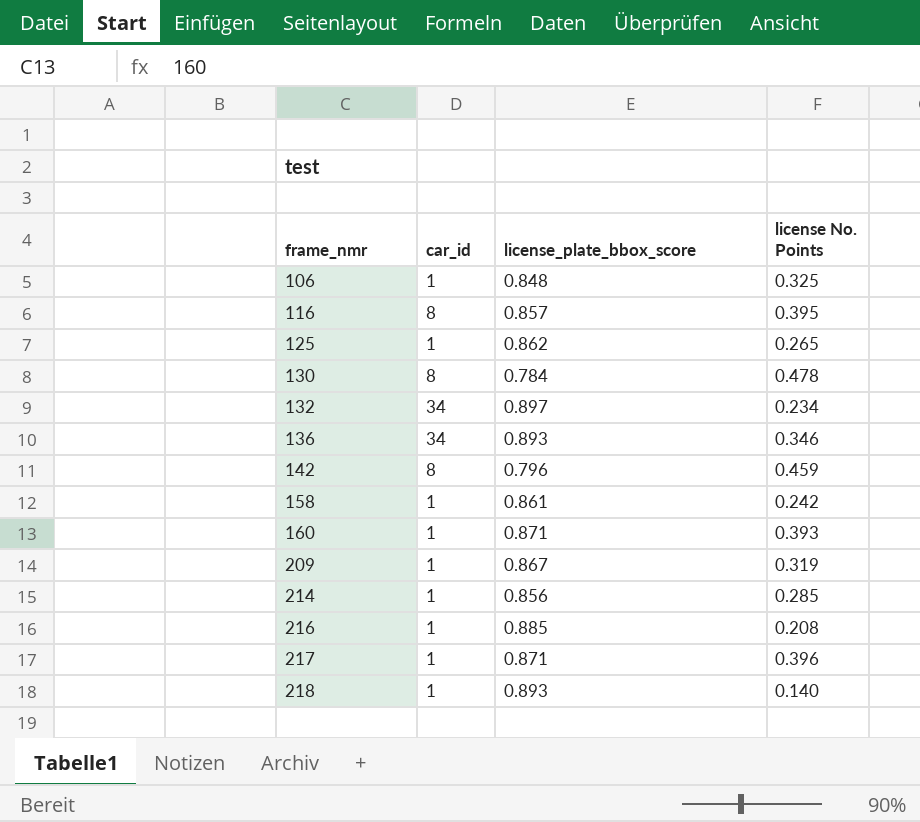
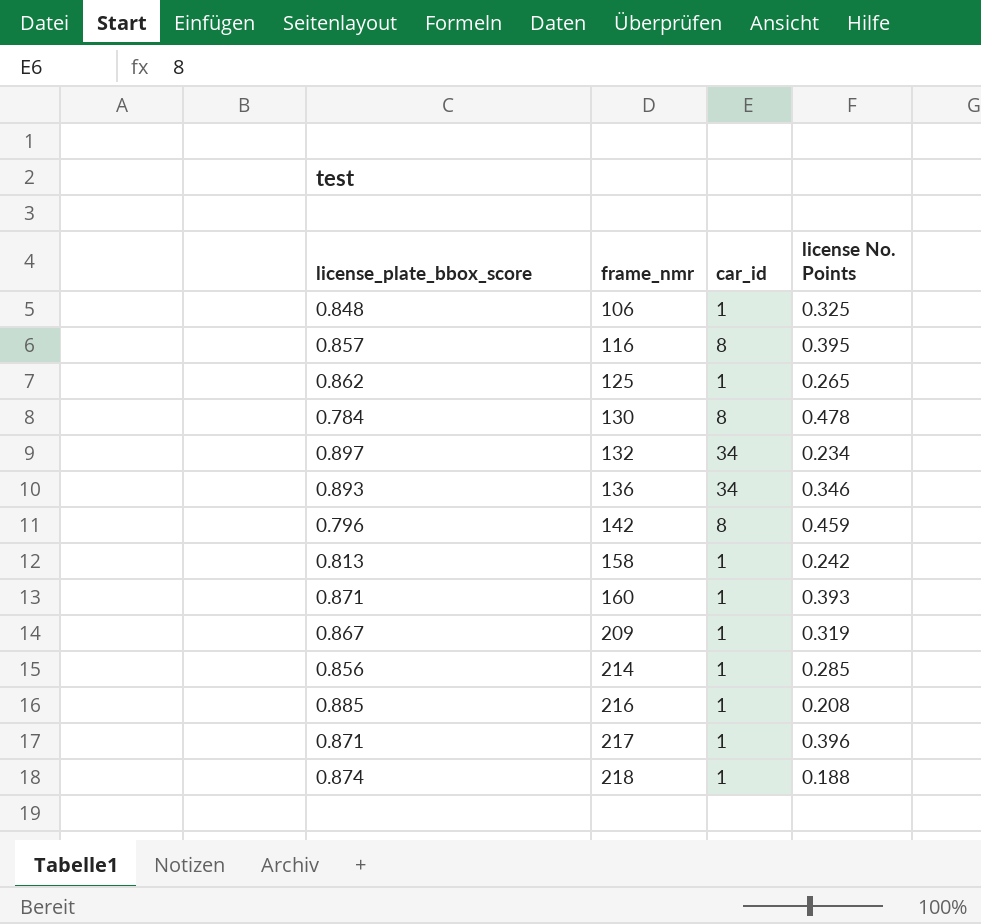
column license_plate_bbox_score | position: 3 -> 1
158 | license_plate_bbox_score: 0.861 -> 0.813
218 | license_plate_bbox_score: 0.893 -> 0.874
218 | license No. Points: 0.140 -> 0.188

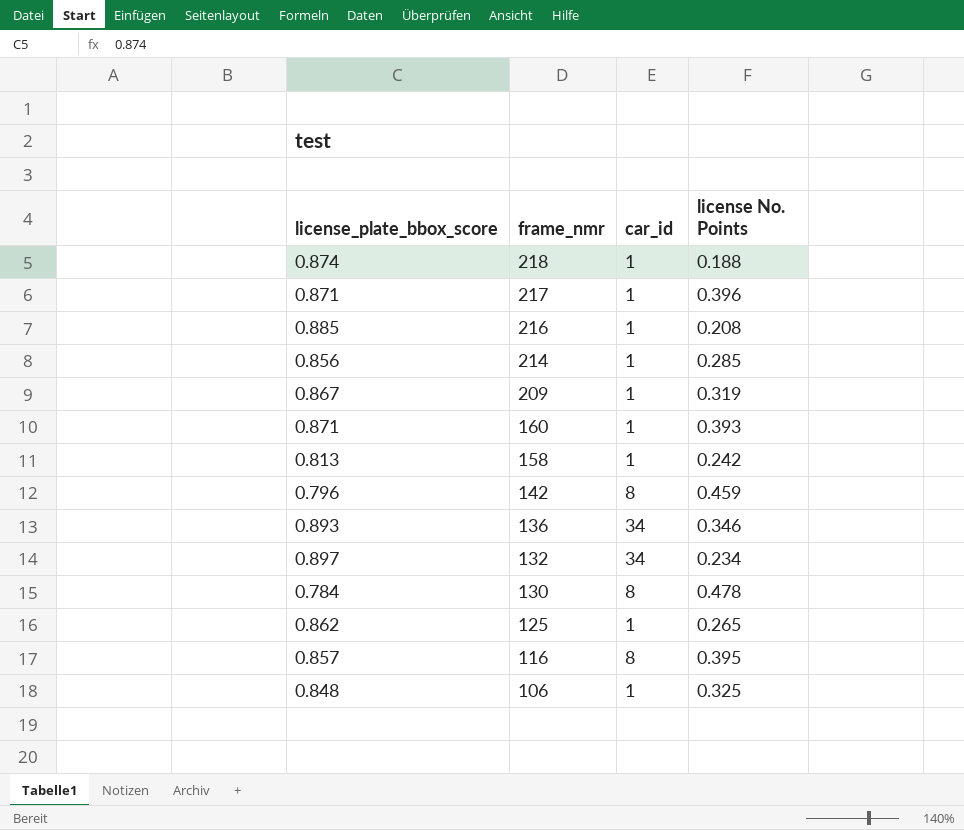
row order: frame_nmr ascending -> frame_nmr descending

